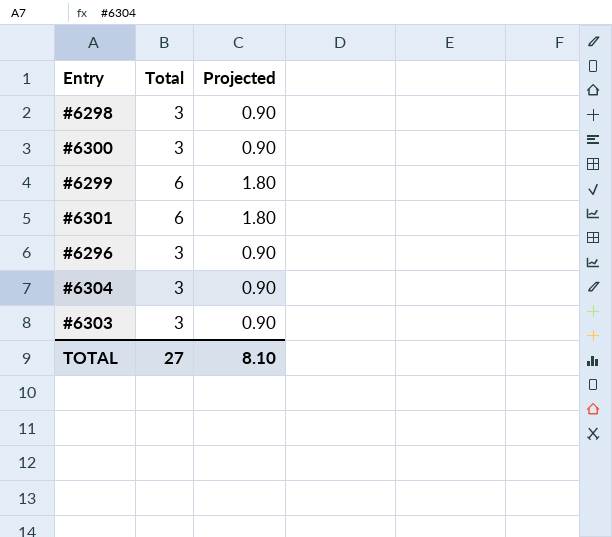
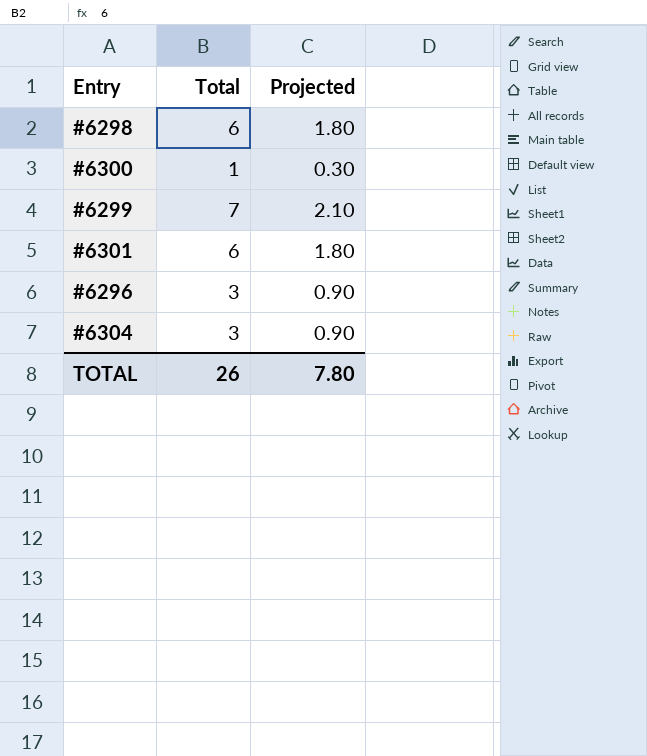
row #6303: 3 | 0.90 -> none
#6298 | Total: 3 -> 6
#6298 | Projected: 0.90 -> 1.80
#6300 | Total: 3 -> 1
#6300 | Projected: 0.90 -> 0.30
#6299 | Total: 6 -> 7
#6299 | Projected: 1.80 -> 2.10
TOTAL | Total: 27 -> 26
TOTAL | Projected: 8.10 -> 7.80

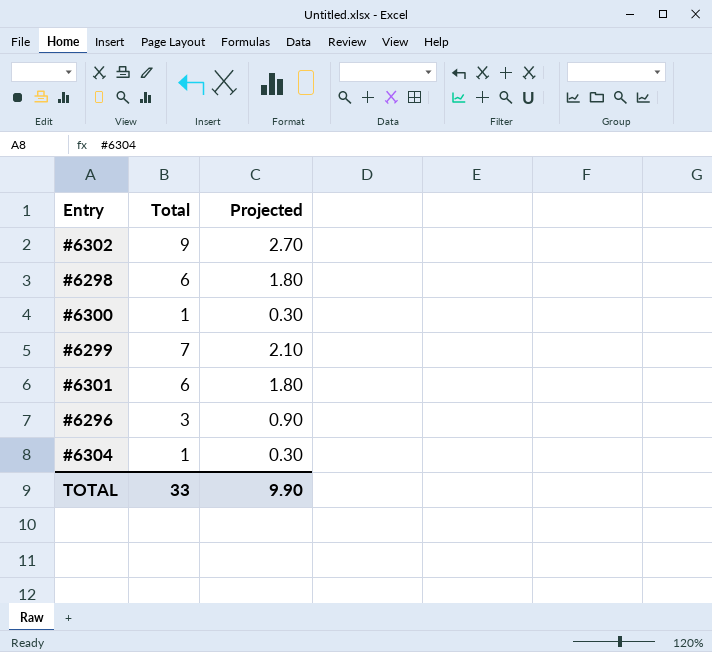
row #6302: none -> 9 | 2.70
#6304 | Total: 3 -> 1
#6304 | Projected: 0.90 -> 0.30
TOTAL | Total: 26 -> 33
TOTAL | Projected: 7.80 -> 9.90

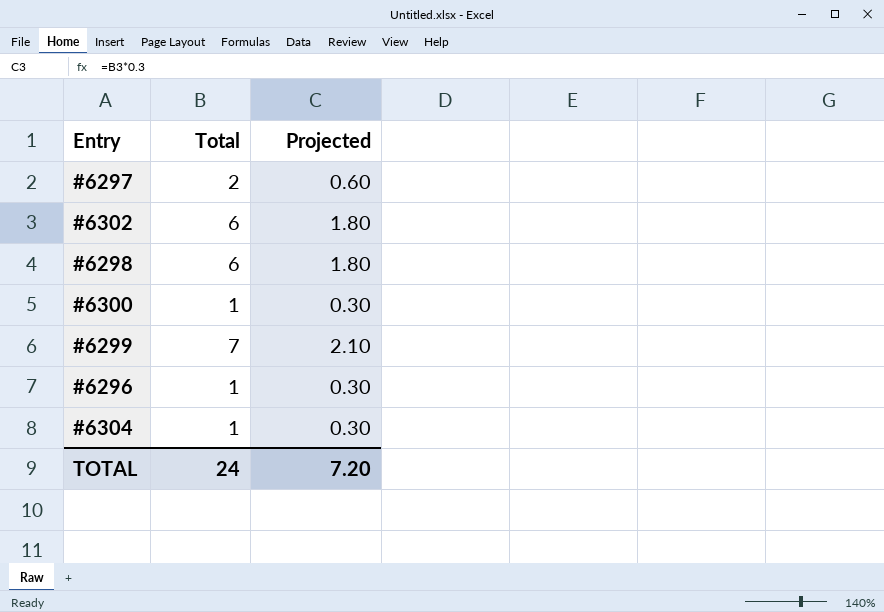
row #6301: 6 | 1.80 -> none
row #6297: none -> 2 | 0.60
#6302 | Total: 9 -> 6
#6302 | Projected: 2.70 -> 1.80
#6296 | Total: 3 -> 1
#6296 | Projected: 0.90 -> 0.30
TOTAL | Total: 33 -> 24
TOTAL | Projected: 9.90 -> 7.20

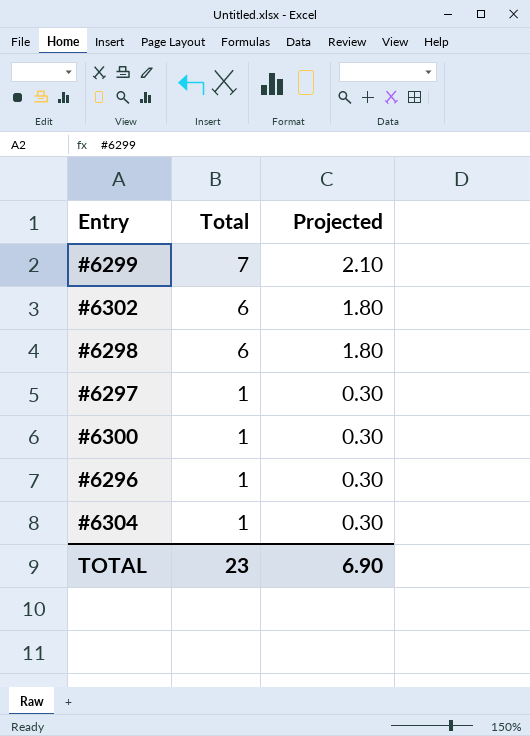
row order: none -> Total descending
#6297 | Total: 2 -> 1
#6297 | Projected: 0.60 -> 0.30
TOTAL | Total: 24 -> 23
TOTAL | Projected: 7.20 -> 6.90

